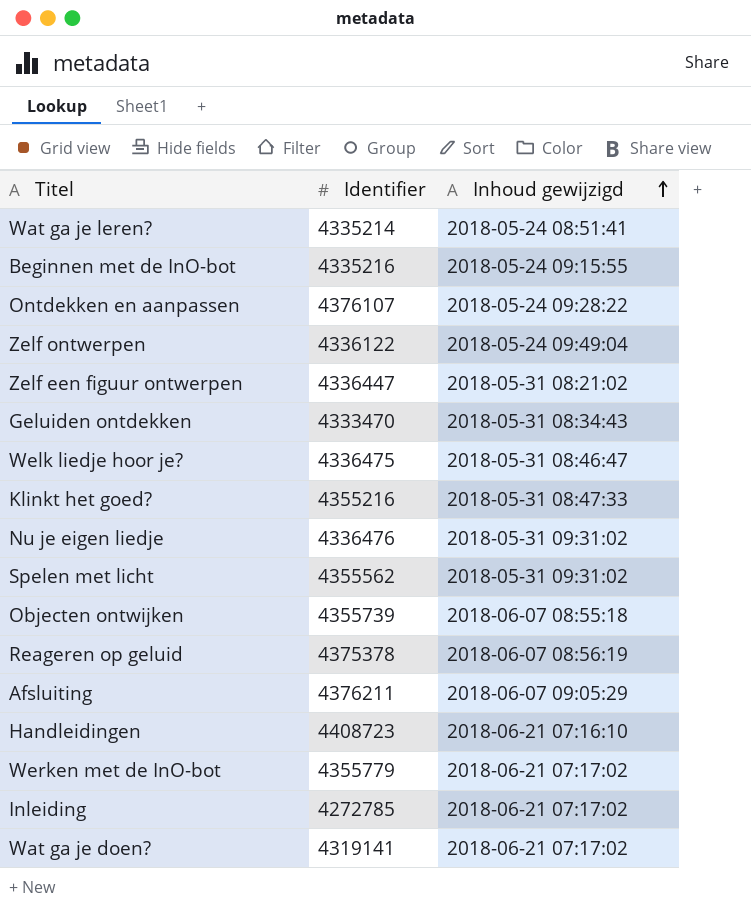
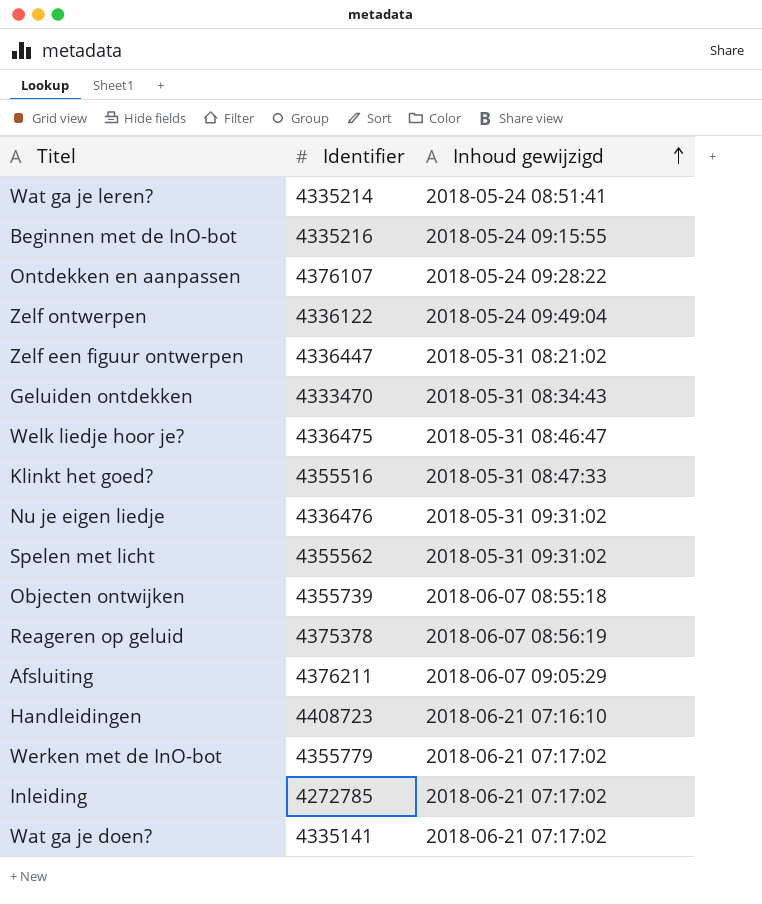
Klinkt het goed? | Identifier: 4355216 -> 4355516
Wat ga je doen? | Identifier: 4319141 -> 4335141

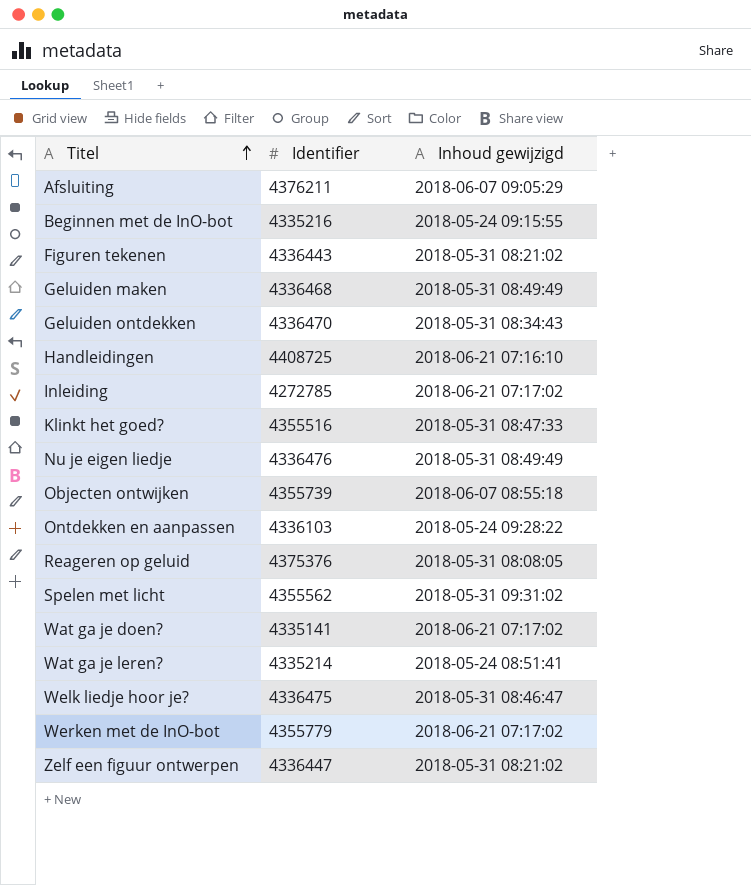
row order: Inhoud gewijzigd ascending -> Titel ascending
row Zelf ontwerpen: 4336122 | 2018-05-24 09:49:04 -> none
row Figuren tekenen: none -> 4336443 | 2018-05-31 08:21:02
row Geluiden maken: none -> 4336468 | 2018-05-31 08:49:49
Geluiden ontdekken | Identifier: 4333470 -> 4336470
Handleidingen | Identifier: 4408723 -> 4408725
Nu je eigen liedje | Inhoud gewijzigd: 2018-05-31 09:31:02 -> 2018-05-31 08:49:49
Ontdekken en aanpassen | Identifier: 4376107 -> 4336103
Reageren op geluid | Identifier: 4375378 -> 4375376
Reageren op geluid | Inhoud gewijzigd: 2018-06-07 08:56:19 -> 2018-05-31 08:08:05

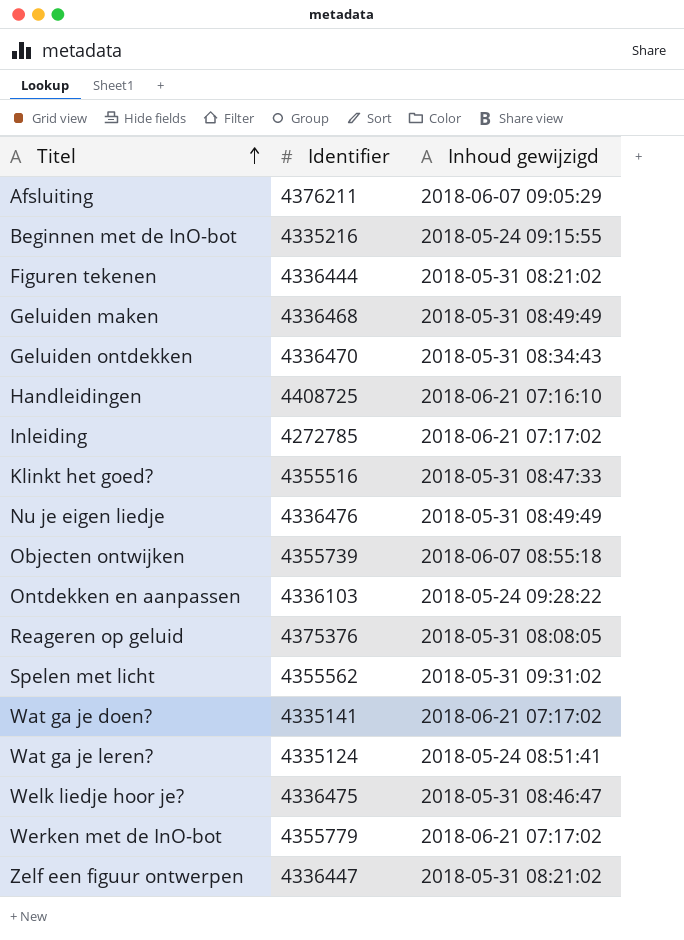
Figuren tekenen | Identifier: 4336443 -> 4336444
Wat ga je leren? | Identifier: 4335214 -> 4335124

